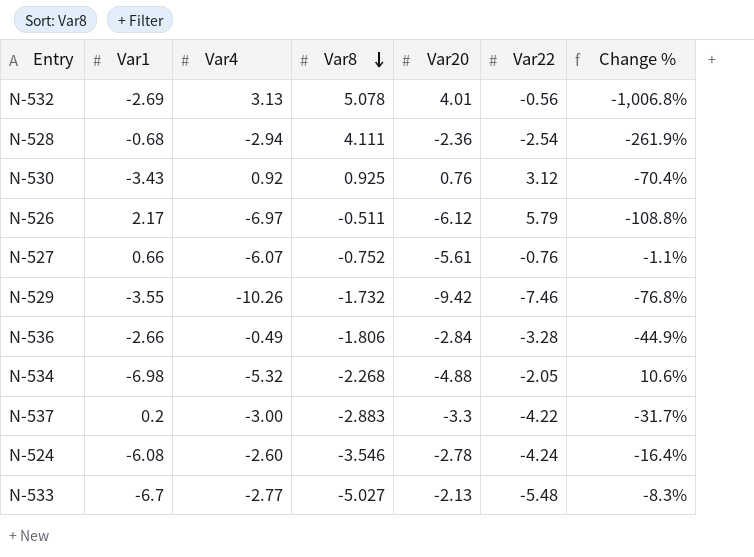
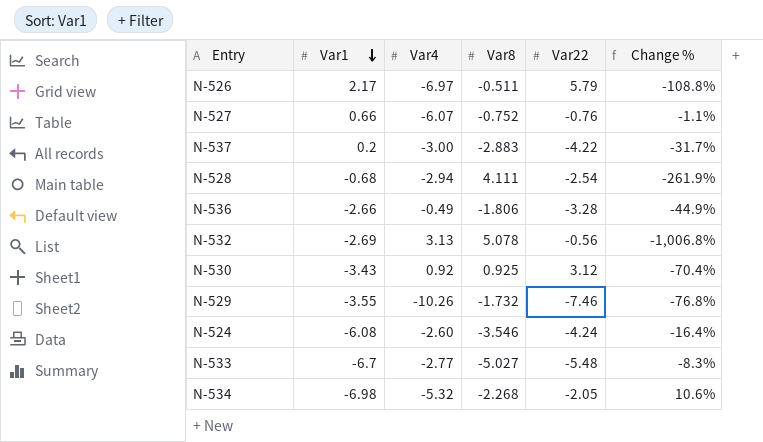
row order: Var8 descending -> Var1 descending
column Var20 | position: 5 -> none

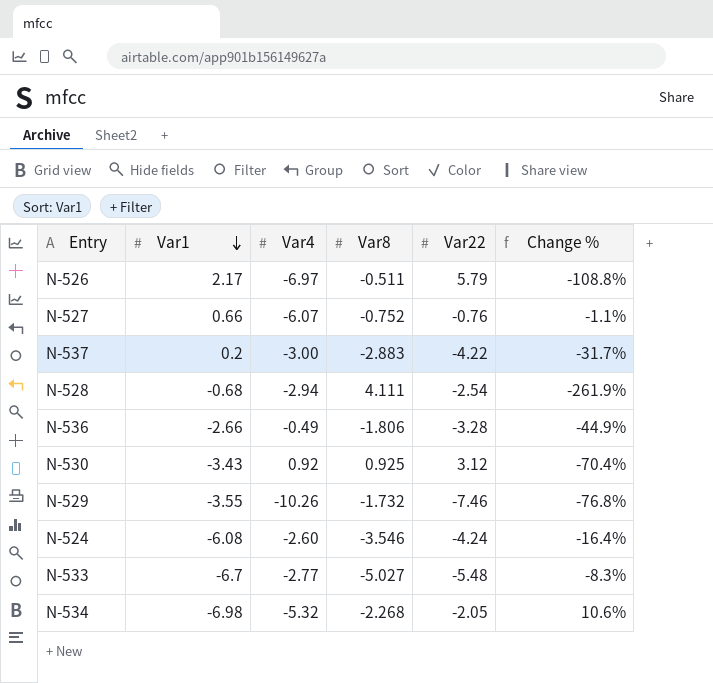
row N-532: -2.69 | 3.13 | 5.078 | -0.56 | -1,006.8% -> none

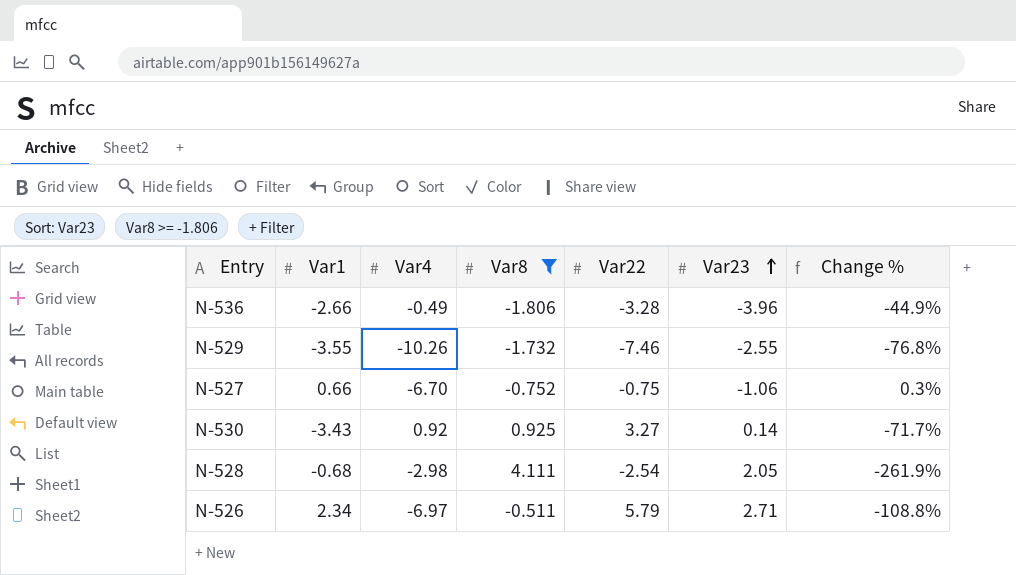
filter: none -> Var8 >= -1.806
row order: Var1 descending -> Var23 ascending
column Var23 | position: none -> 6
N-527 | Var4: -6.07 -> -6.70
N-527 | Var22: -0.76 -> -0.75
N-527 | Change %: -1.1% -> 0.3%
N-530 | Var22: 3.12 -> 3.27
N-530 | Change %: -70.4% -> -71.7%
N-528 | Var4: -2.94 -> -2.98
N-526 | Var1: 2.17 -> 2.34

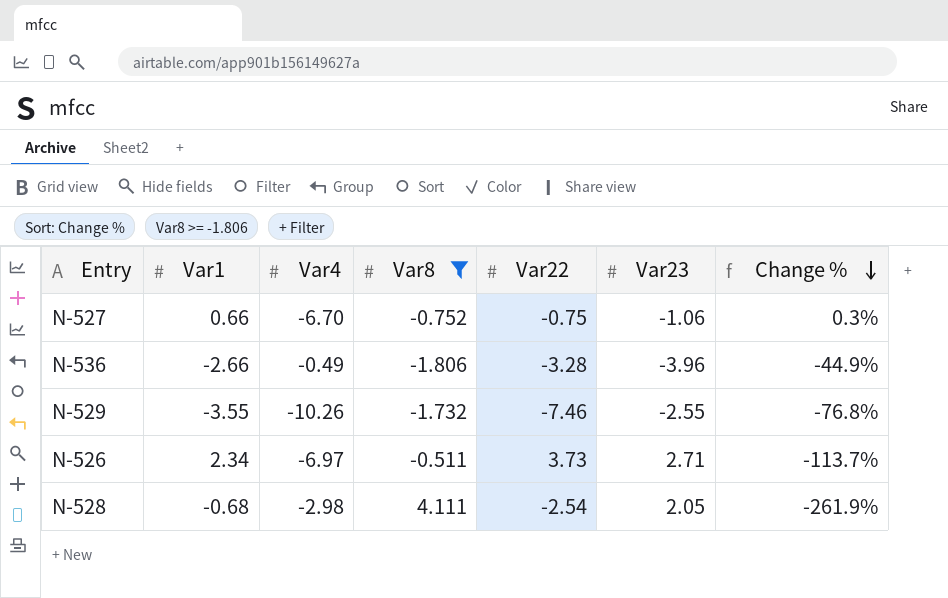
row order: Var23 ascending -> Change % descending
row N-530: -3.43 | 0.92 | 0.925 | 3.27 | 0.14 | -71.7% -> none
N-526 | Var22: 5.79 -> 3.73
N-526 | Change %: -108.8% -> -113.7%

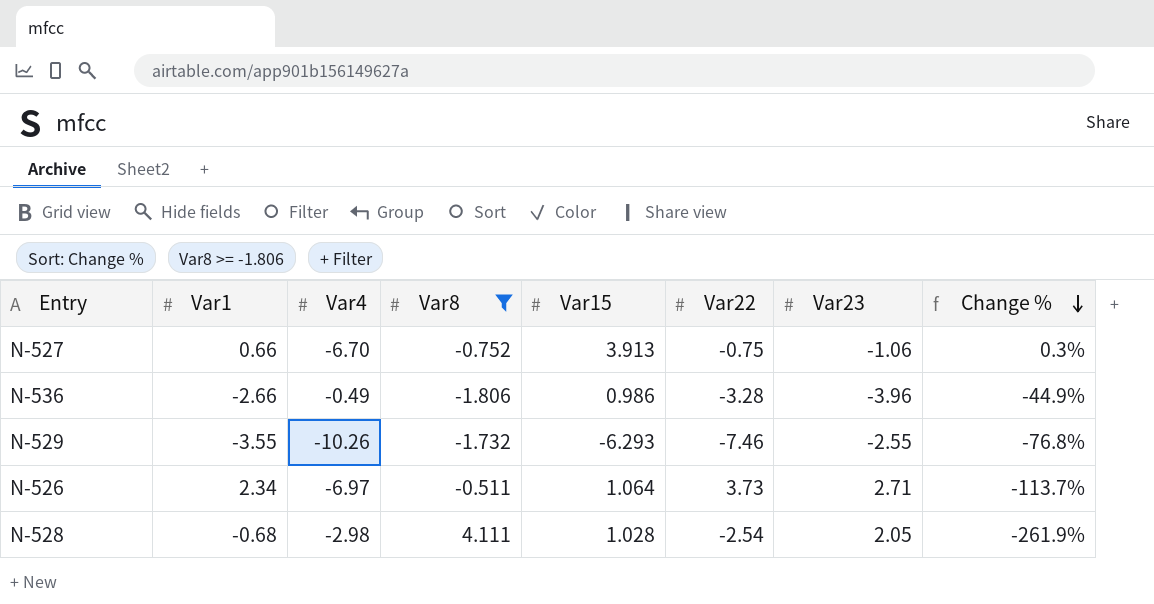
column Var15 | position: none -> 5

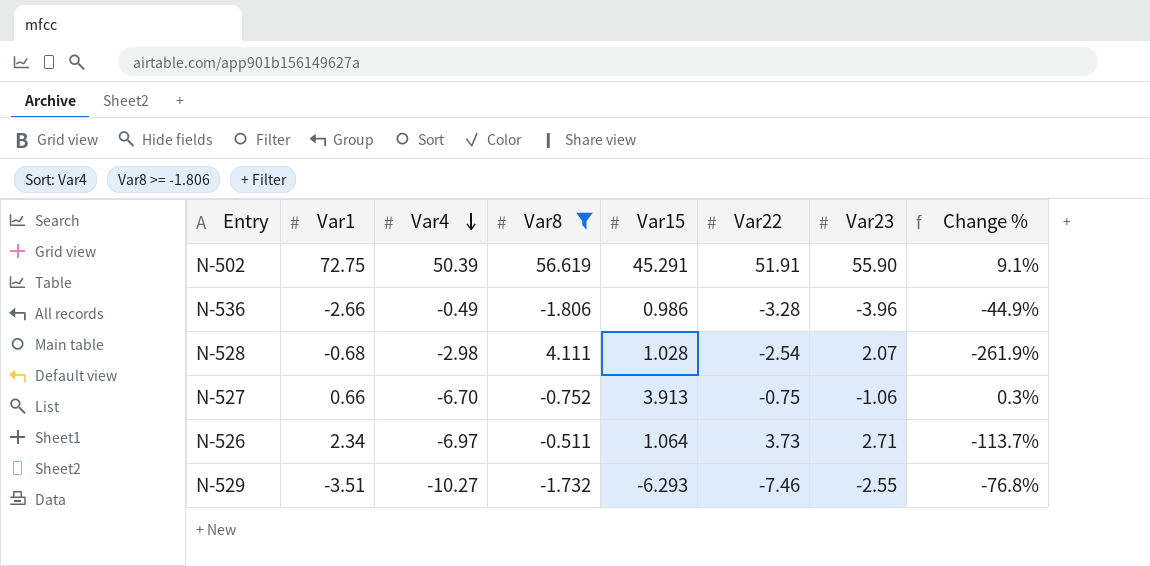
row order: Change % descending -> Var4 descending
row N-502: none -> 72.75 | 50.39 | 56.619 | 45.291 | 51.91 | 55.90 | 9.1%
N-528 | Var23: 2.05 -> 2.07
N-529 | Var1: -3.55 -> -3.51
N-529 | Var4: -10.26 -> -10.27

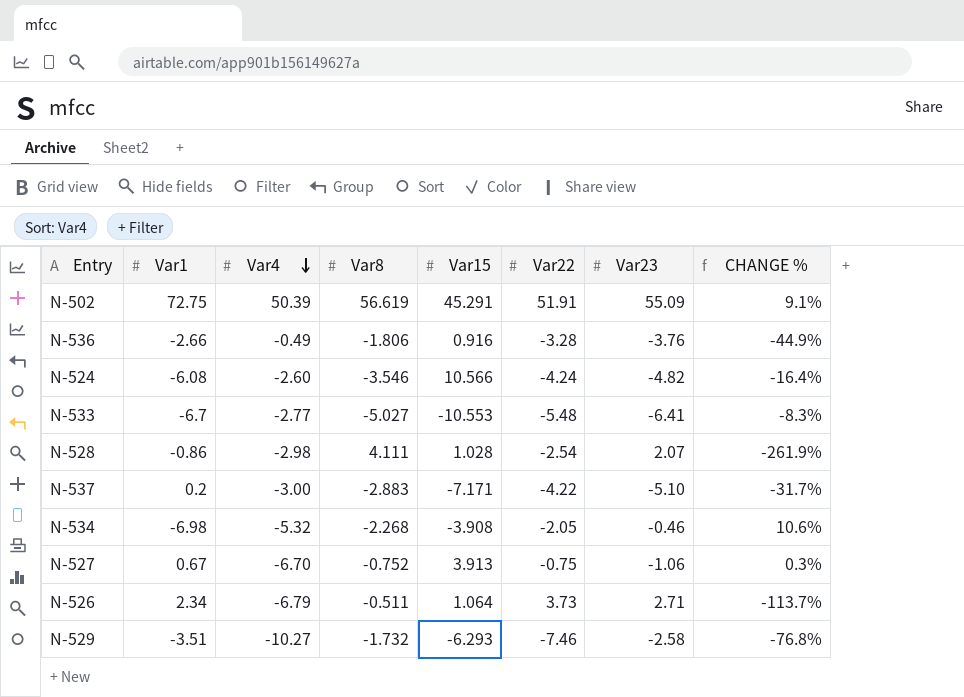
filter: Var8 >= -1.806 -> none
column name: Change % -> CHANGE %
N-502 | Var23: 55.90 -> 55.09
N-536 | Var15: 0.986 -> 0.916
N-536 | Var23: -3.96 -> -3.76
N-528 | Var1: -0.68 -> -0.86
N-527 | Var1: 0.66 -> 0.67
N-526 | Var4: -6.97 -> -6.79
N-529 | Var23: -2.55 -> -2.58

